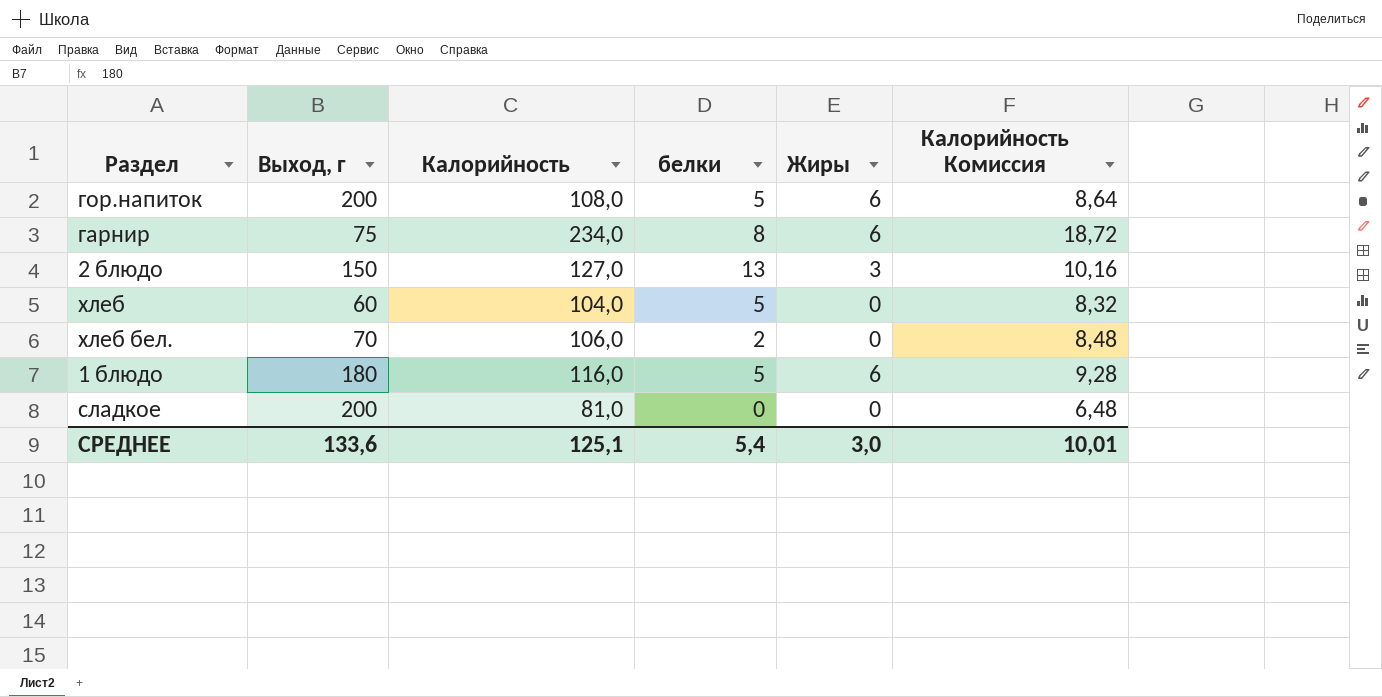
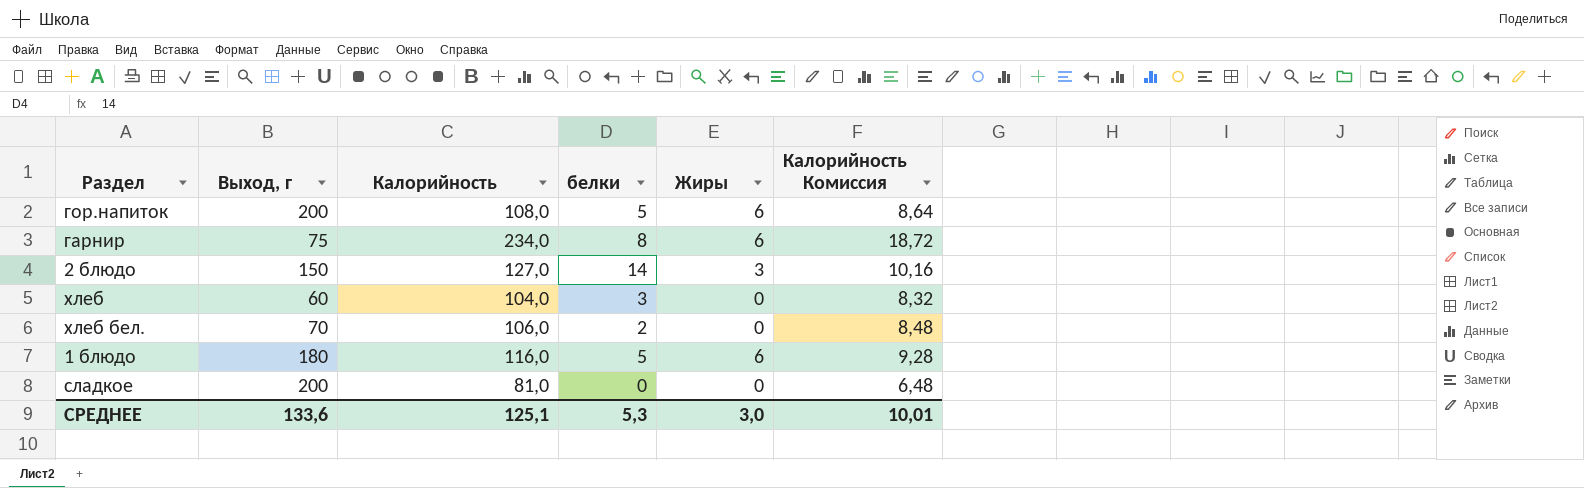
2 блюдо | белки: 13 -> 14
хлеб | белки: 5 -> 3
СРЕДНЕЕ | белки: 5,4 -> 5,3

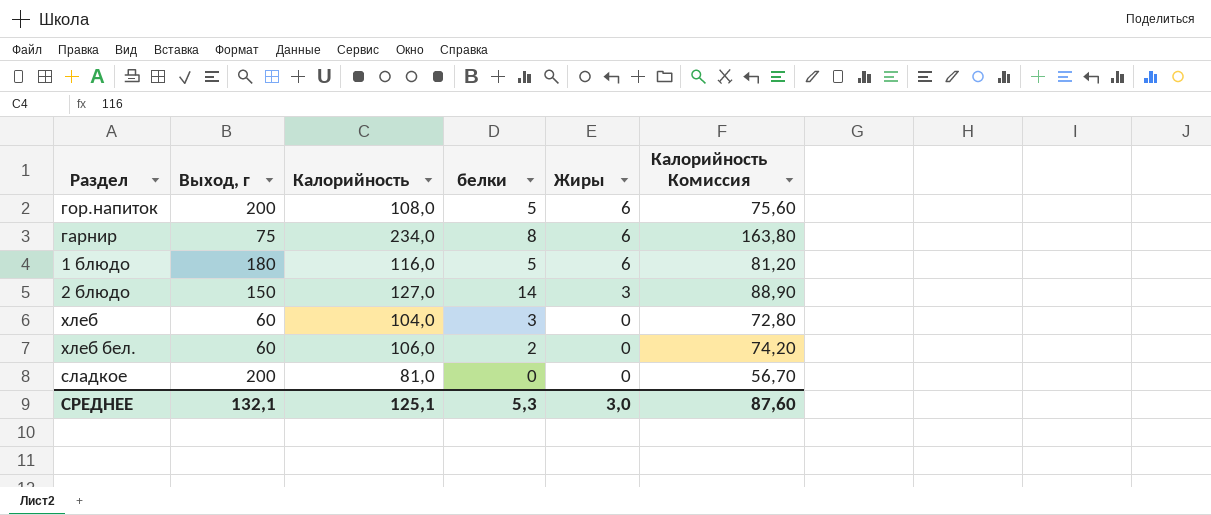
row order: none -> Жиры descending
column Калорийность Комиссия | formula: [Калорийность] * 0,08 -> [Калорийность] * 0,7
хлеб бел. | Выход, г: 70 -> 60
СРЕДНЕЕ | Выход, г: 133,6 -> 132,1
СРЕДНЕЕ | Калорийность Комиссия: 10,01 -> 87,60

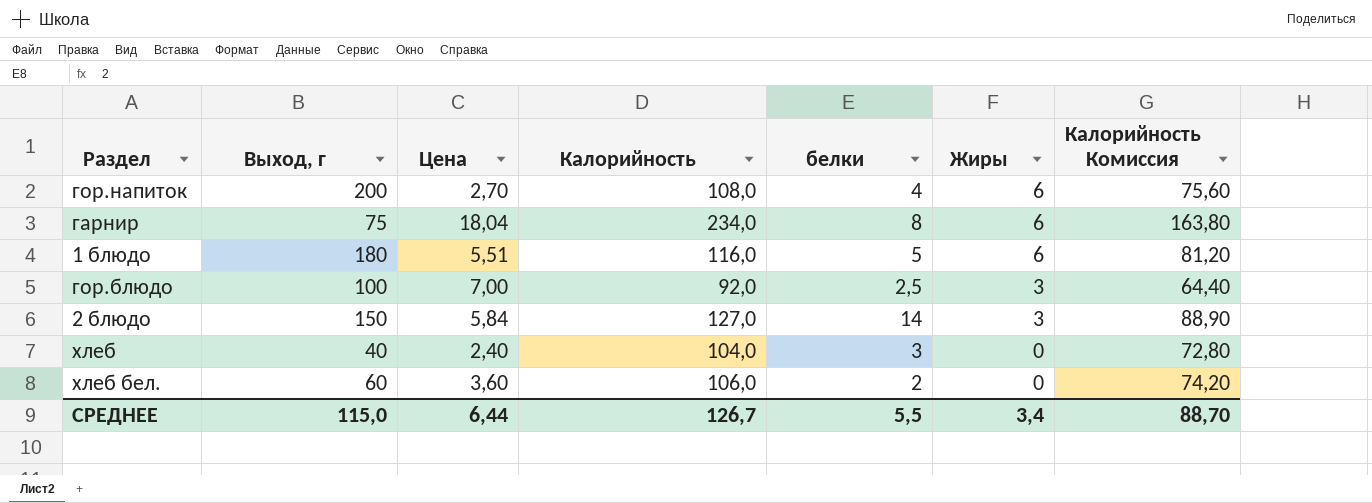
column Цена | position: none -> 3
row сладкое: 200 | 81,0 | 0 | 0 | 56,70 -> none
гор.напиток | белки: 5 -> 4
row гор.блюдо: none -> 100 | 7,00 | 92,0 | 2,5 | 3 | 64,40
хлеб | Выход, г: 60 -> 40
СРЕДНЕЕ | Выход, г: 132,1 -> 115,0
СРЕДНЕЕ | Калорийность: 125,1 -> 126,7
СРЕДНЕЕ | белки: 5,3 -> 5,5
СРЕДНЕЕ | Жиры: 3,0 -> 3,4
СРЕДНЕЕ | Калорийность Комиссия: 87,60 -> 88,70

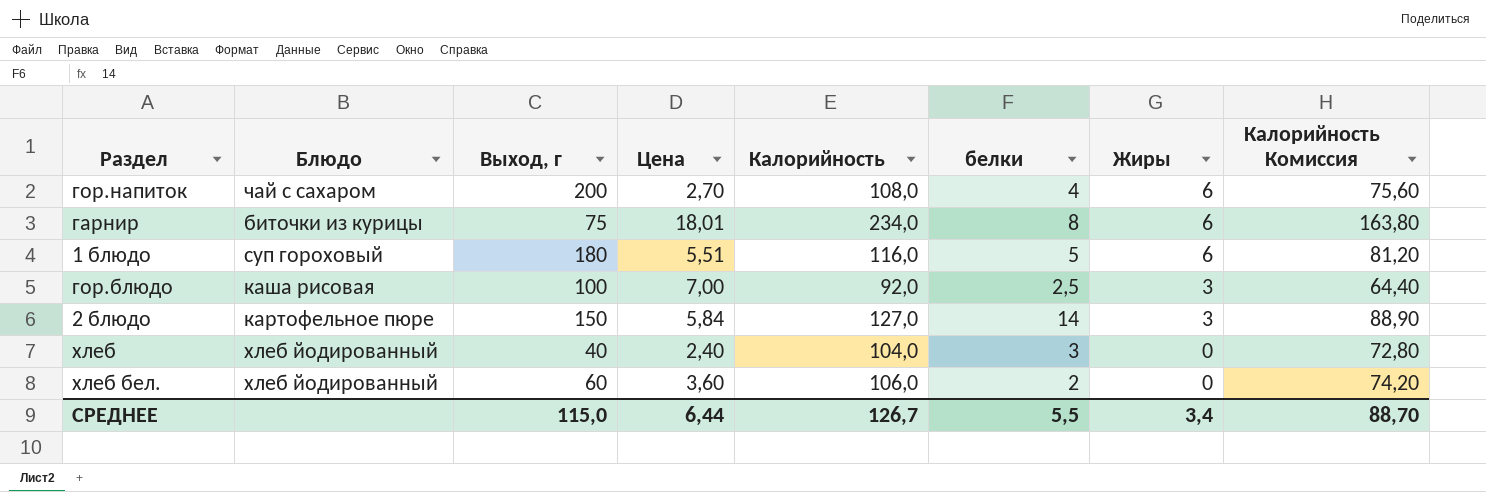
column Блюдо | position: none -> 2
гарнир | Цена: 18,04 -> 18,01

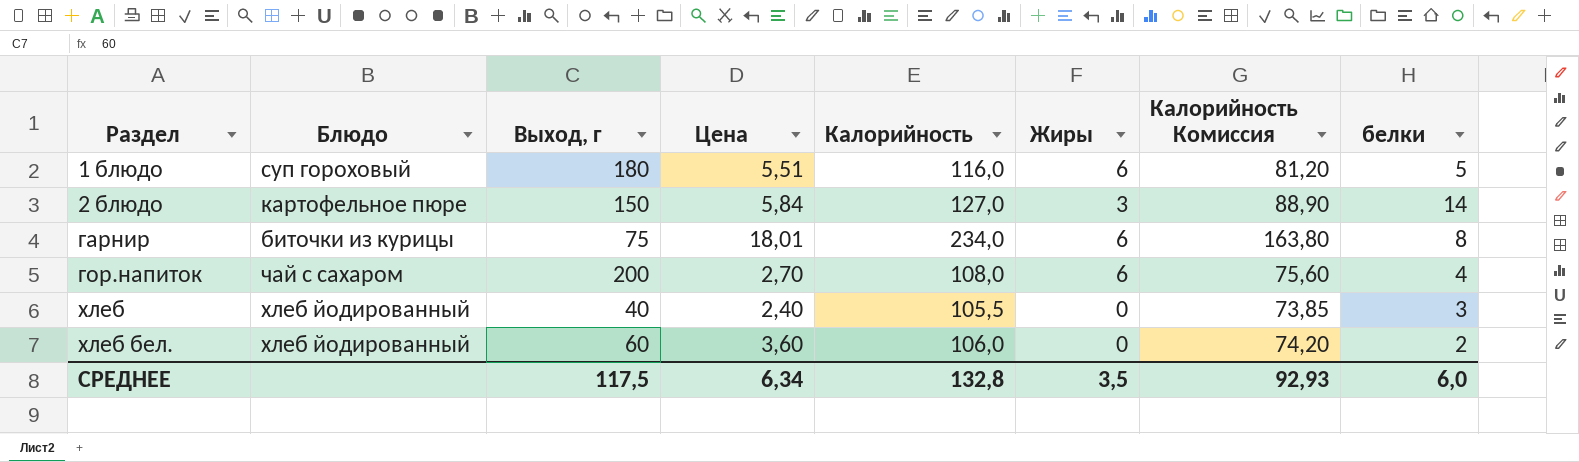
row order: Жиры descending -> Раздел ascending
column белки | position: 6 -> 8
row гор.блюдо: каша рисовая | 100 | 7,00 | 92,0 | 2,5 | 3 | 64,40 -> none
хлеб | Калорийность: 104,0 -> 105,5
хлеб | Калорийность Комиссия: 72,80 -> 73,85
СРЕДНЕЕ | Выход, г: 115,0 -> 117,5
СРЕДНЕЕ | Цена: 6,44 -> 6,34
СРЕДНЕЕ | Калорийность: 126,7 -> 132,8
СРЕДНЕЕ | Жиры: 3,4 -> 3,5
СРЕДНЕЕ | Калорийность Комиссия: 88,70 -> 92,93
СРЕДНЕЕ | белки: 5,5 -> 6,0

